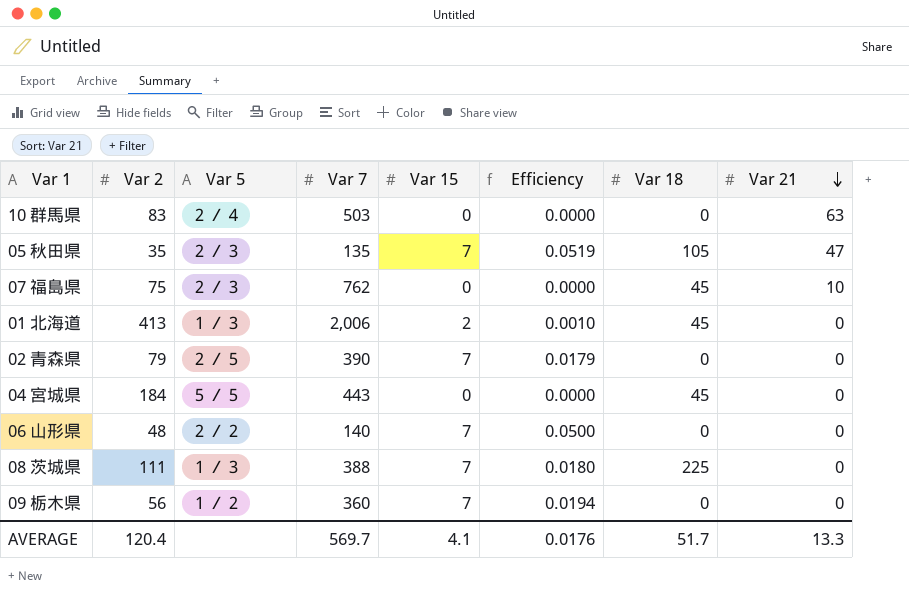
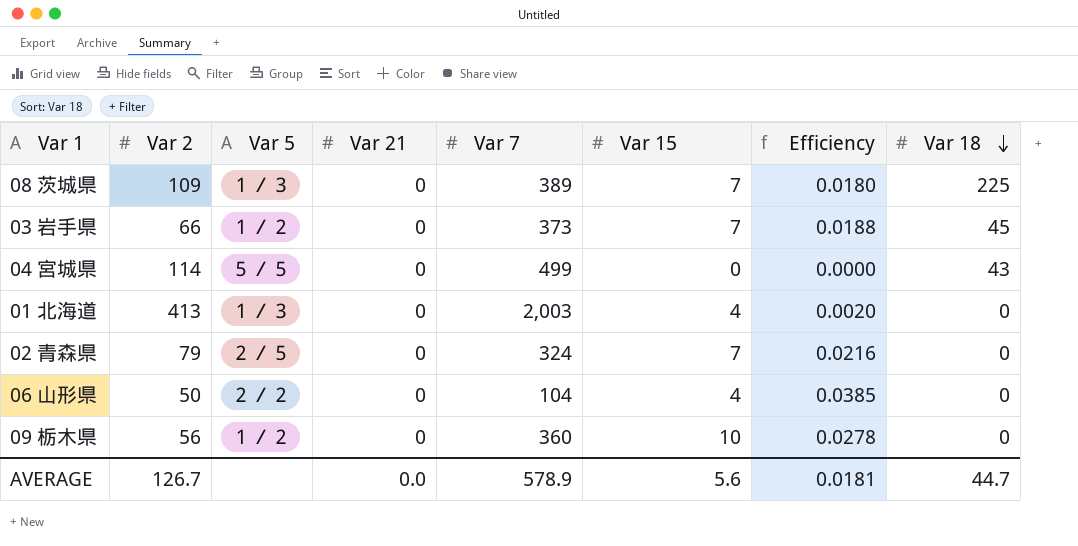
row order: Var 21 descending -> Var 18 descending
column Var 21 | position: 8 -> 4
row 10 群馬県: 83 | ２／４ | 503 | 0 | 0.0000 | 0 | 63 -> none
row 05 秋田県: 35 | ２／３ | 135 | 7 | 0.0519 | 105 | 47 -> none
row 07 福島県: 75 | ２／３ | 762 | 0 | 0.0000 | 45 | 10 -> none
08 茨城県 | Var 2: 111 -> 109
08 茨城県 | Var 7: 388 -> 389
row 03 岩手県: none -> 66 | １／２ | 0 | 373 | 7 | 0.0188 | 45
04 宮城県 | Var 2: 184 -> 114
04 宮城県 | Var 7: 443 -> 499
04 宮城県 | Var 18: 45 -> 43
01 北海道 | Var 7: 2,006 -> 2,003
01 北海道 | Var 15: 2 -> 4
01 北海道 | Efficiency: 0.0010 -> 0.0020
01 北海道 | Var 18: 45 -> 0
02 青森県 | Var 7: 390 -> 324
02 青森県 | Efficiency: 0.0179 -> 0.0216
06 山形県 | Var 2: 48 -> 50
06 山形県 | Var 7: 140 -> 104
06 山形県 | Var 15: 7 -> 4
06 山形県 | Efficiency: 0.0500 -> 0.0385
09 栃木県 | Var 15: 7 -> 10
09 栃木県 | Efficiency: 0.0194 -> 0.0278
AVERAGE | Var 2: 120.4 -> 126.7
AVERAGE | Var 21: 13.3 -> 0.0
AVERAGE | Var 7: 569.7 -> 578.9
AVERAGE | Var 15: 4.1 -> 5.6
AVERAGE | Efficiency: 0.0176 -> 0.0181
AVERAGE | Var 18: 51.7 -> 44.7

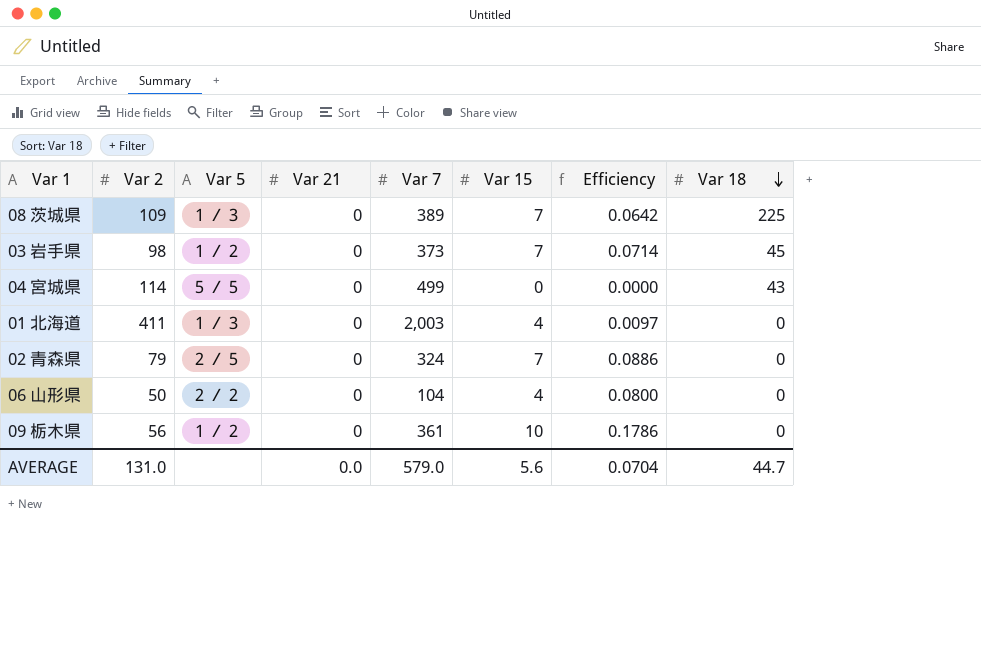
column Efficiency | formula: [Var 15] / [Var 7] -> [Var 15] / [Var 2]
03 岩手県 | Var 2: 66 -> 98
01 北海道 | Var 2: 413 -> 411
09 栃木県 | Var 7: 360 -> 361
AVERAGE | Var 2: 126.7 -> 131.0
AVERAGE | Var 7: 578.9 -> 579.0
AVERAGE | Efficiency: 0.0181 -> 0.0704

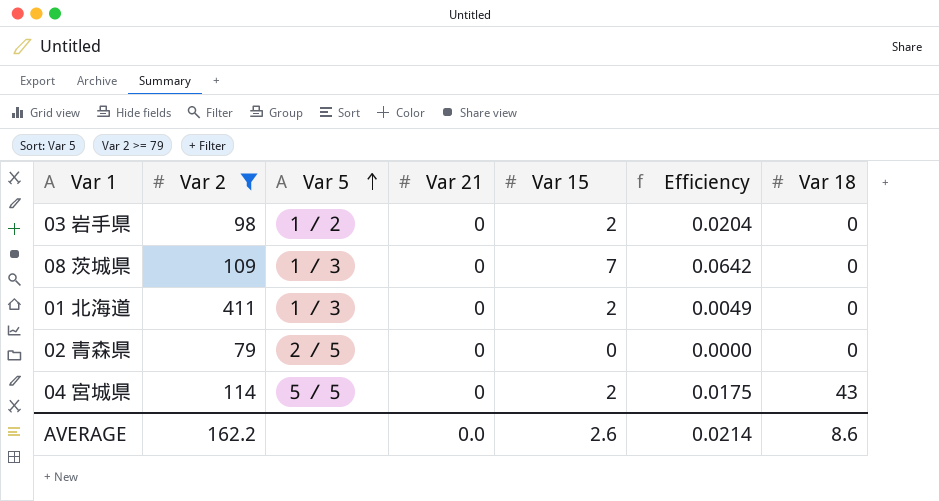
filter: none -> Var 2 >= 79
row order: Var 18 descending -> Var 5 ascending
column Var 7 | position: 5 -> none
03 岩手県 | Var 15: 7 -> 2
03 岩手県 | Efficiency: 0.0714 -> 0.0204
03 岩手県 | Var 18: 45 -> 0
08 茨城県 | Var 18: 225 -> 0
01 北海道 | Var 15: 4 -> 2
01 北海道 | Efficiency: 0.0097 -> 0.0049
02 青森県 | Var 15: 7 -> 0
02 青森県 | Efficiency: 0.0886 -> 0.0000
04 宮城県 | Var 15: 0 -> 2
04 宮城県 | Efficiency: 0.0000 -> 0.0175
AVERAGE | Var 2: 131.0 -> 162.2
AVERAGE | Var 15: 5.6 -> 2.6
AVERAGE | Efficiency: 0.0704 -> 0.0214
AVERAGE | Var 18: 44.7 -> 8.6

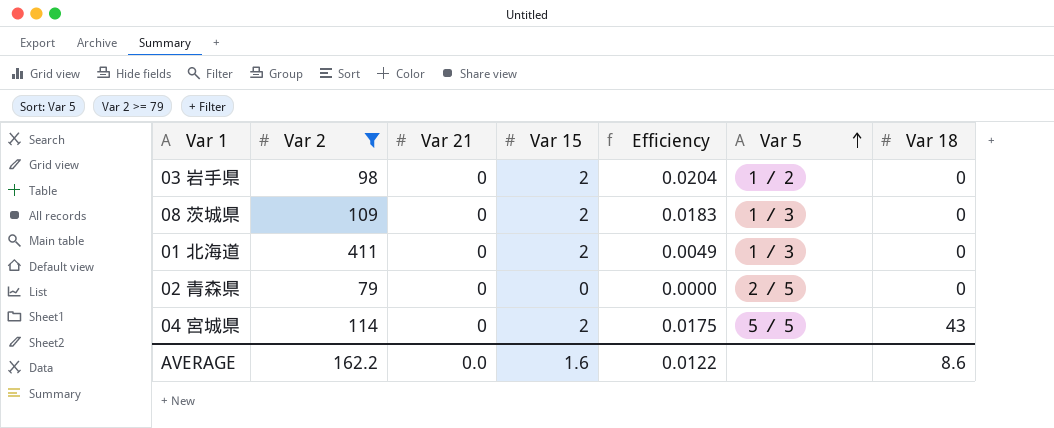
column Var 5 | position: 3 -> 6
08 茨城県 | Var 15: 7 -> 2
08 茨城県 | Efficiency: 0.0642 -> 0.0183
AVERAGE | Var 15: 2.6 -> 1.6
AVERAGE | Efficiency: 0.0214 -> 0.0122

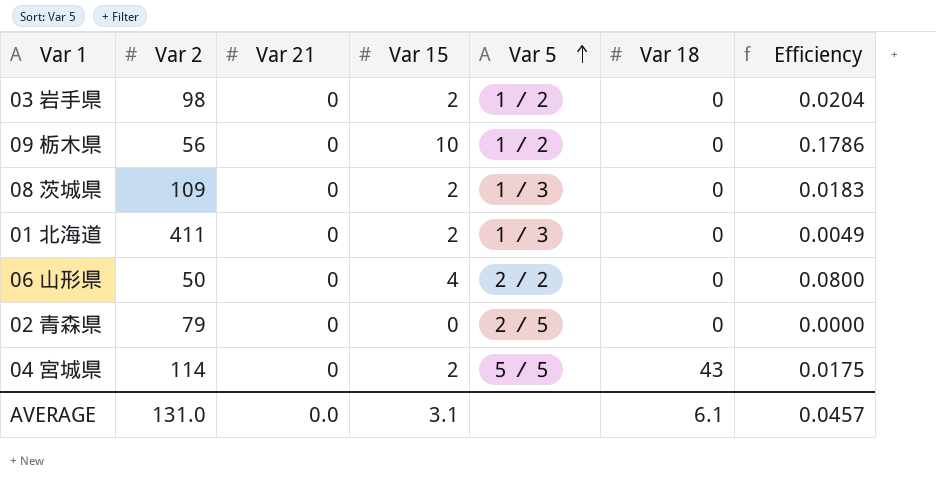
filter: Var 2 >= 79 -> none
column Efficiency | position: 5 -> 7
AVERAGE | Var 2: 162.2 -> 131.0
AVERAGE | Var 15: 1.6 -> 3.1
AVERAGE | Var 18: 8.6 -> 6.1
AVERAGE | Efficiency: 0.0122 -> 0.0457

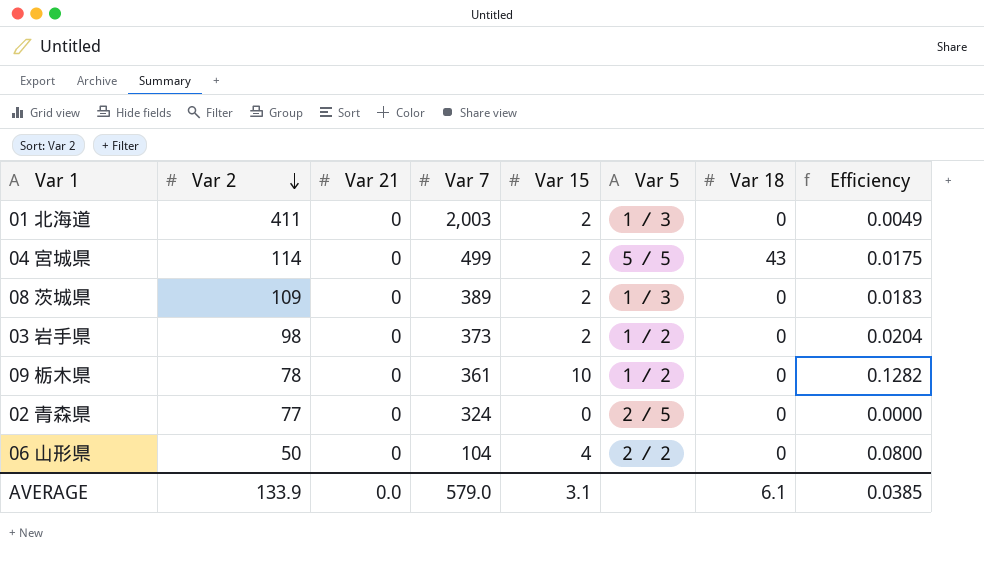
row order: Var 5 ascending -> Var 2 descending
column Var 7 | position: none -> 4
09 栃木県 | Var 2: 56 -> 78
09 栃木県 | Efficiency: 0.1786 -> 0.1282
02 青森県 | Var 2: 79 -> 77
AVERAGE | Var 2: 131.0 -> 133.9
AVERAGE | Efficiency: 0.0457 -> 0.0385

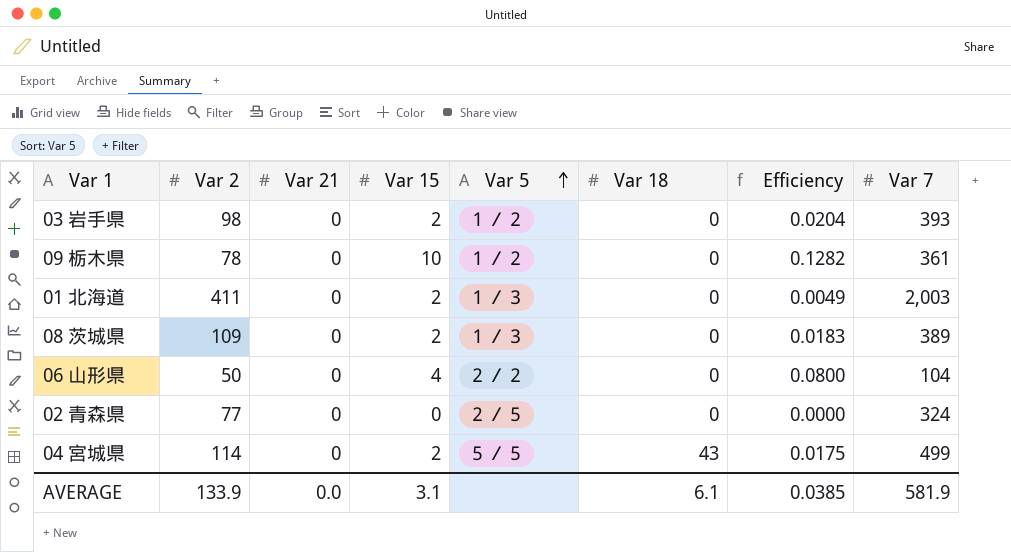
row order: Var 2 descending -> Var 5 ascending
column Var 7 | position: 4 -> 8
03 岩手県 | Var 7: 373 -> 393
AVERAGE | Var 7: 579.0 -> 581.9

